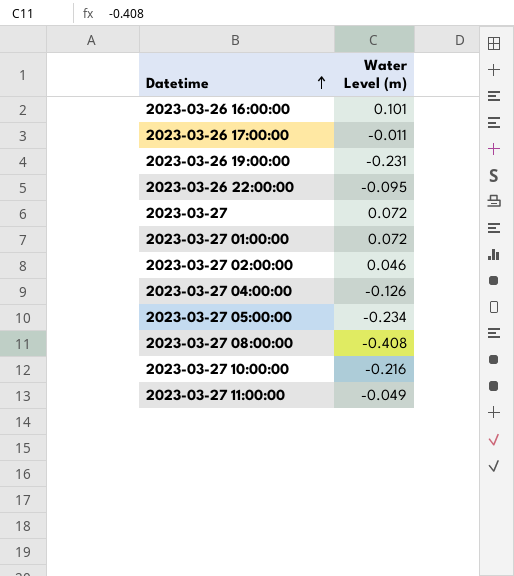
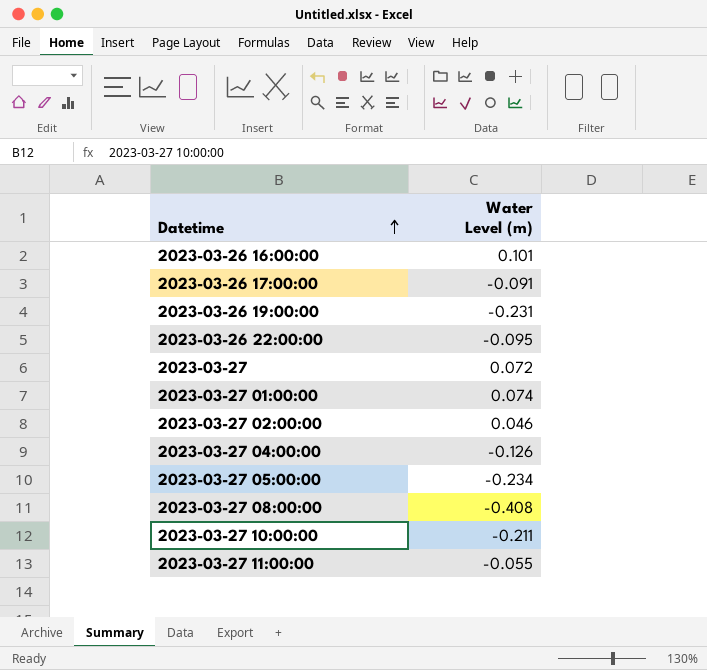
2023-03-26 17:00:00 | Water Level (m): -0.011 -> -0.091
2023-03-27 01:00:00 | Water Level (m): 0.072 -> 0.074
2023-03-27 10:00:00 | Water Level (m): -0.216 -> -0.211
2023-03-27 11:00:00 | Water Level (m): -0.049 -> -0.055

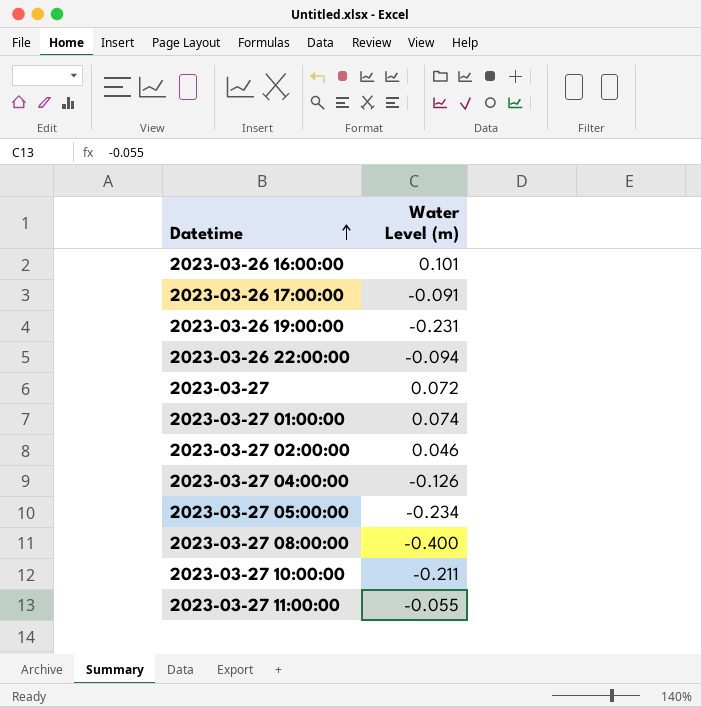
2023-03-26 22:00:00 | Water Level (m): -0.095 -> -0.094
2023-03-27 08:00:00 | Water Level (m): -0.408 -> -0.400

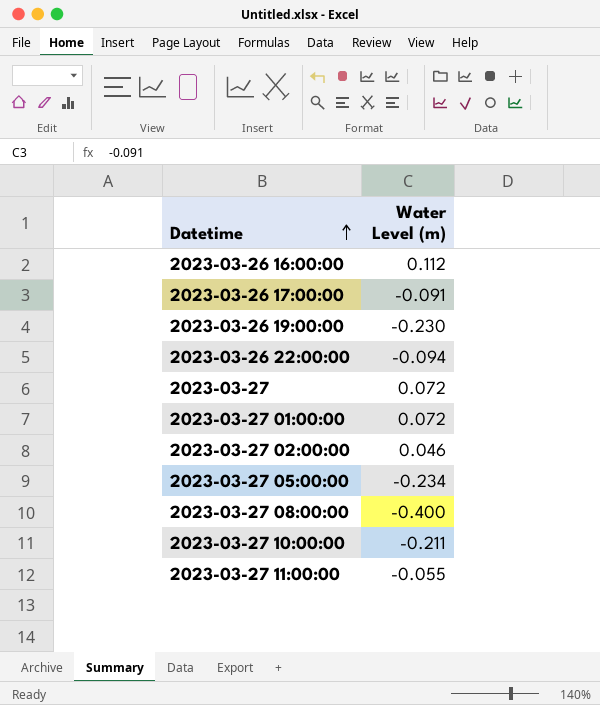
row 2023-03-27 04:00:00: -0.126 -> none
2023-03-26 16:00:00 | Water Level (m): 0.101 -> 0.112
2023-03-26 19:00:00 | Water Level (m): -0.231 -> -0.230
2023-03-27 01:00:00 | Water Level (m): 0.074 -> 0.072

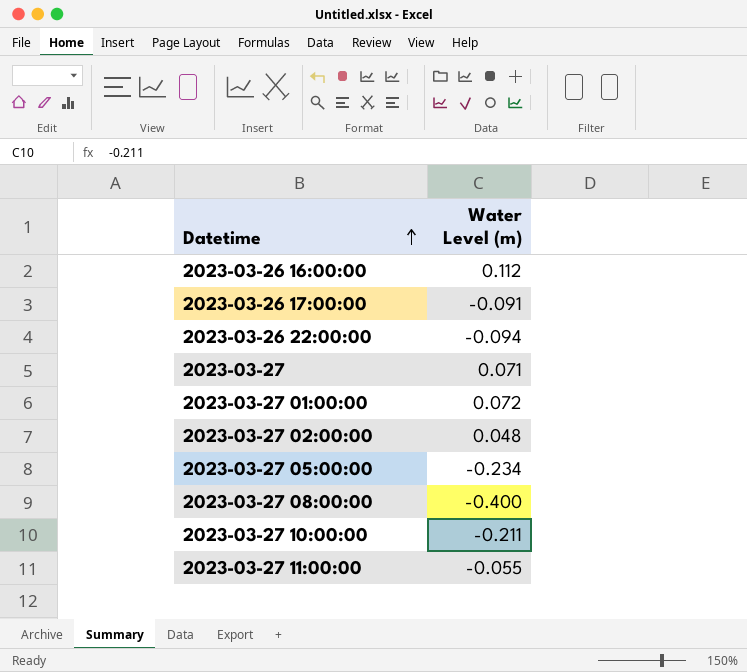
row 2023-03-26 19:00:00: -0.230 -> none
2023-03-27 | Water Level (m): 0.072 -> 0.071
2023-03-27 02:00:00 | Water Level (m): 0.046 -> 0.048

